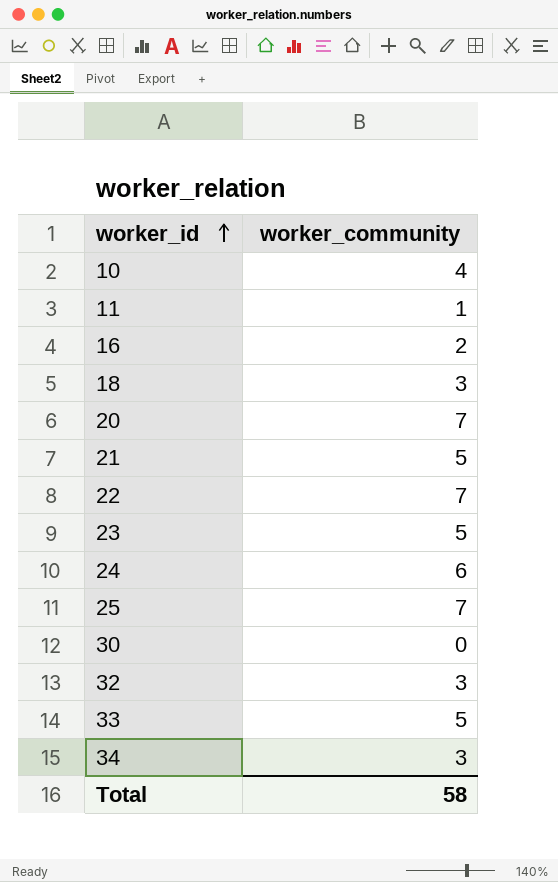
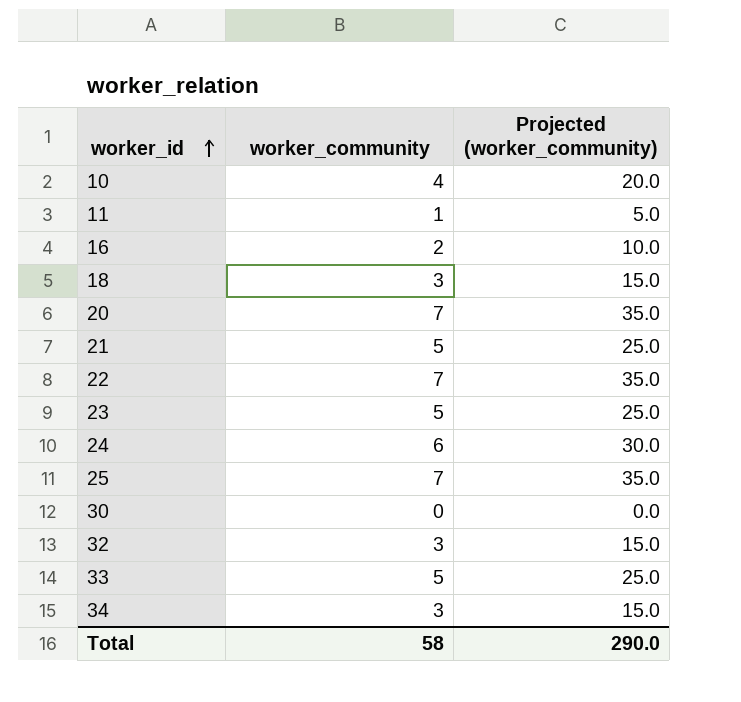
column Projected (worker_community) | formula: none -> [worker_community] * 5

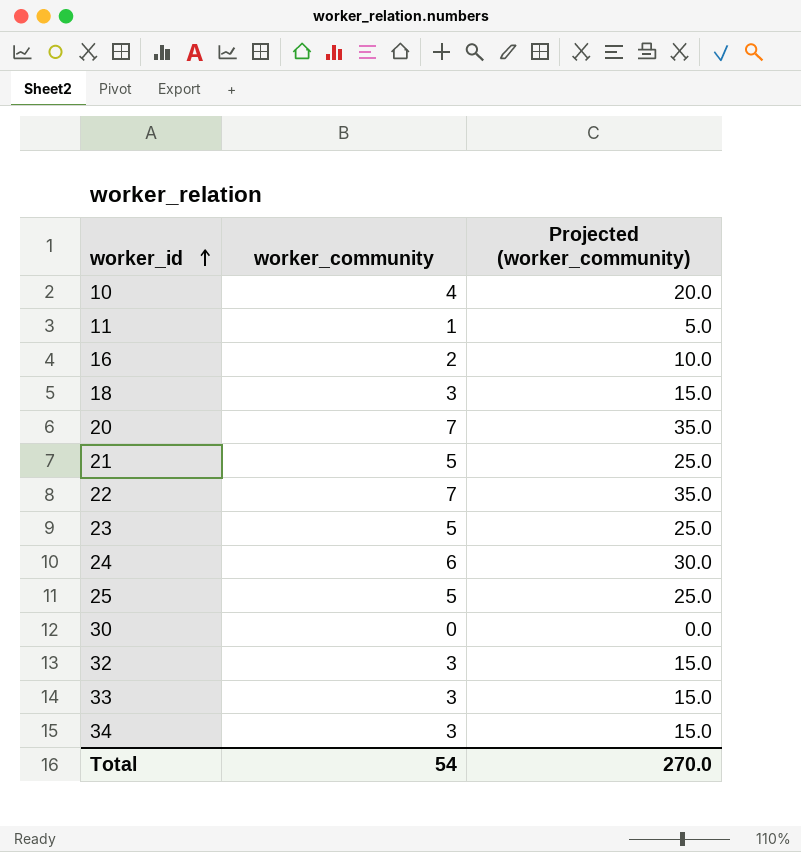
25 | worker_community: 7 -> 5
25 | Projected (worker_community): 35.0 -> 25.0
33 | worker_community: 5 -> 3
33 | Projected (worker_community): 25.0 -> 15.0
Total | worker_community: 58 -> 54
Total | Projected (worker_community): 290.0 -> 270.0

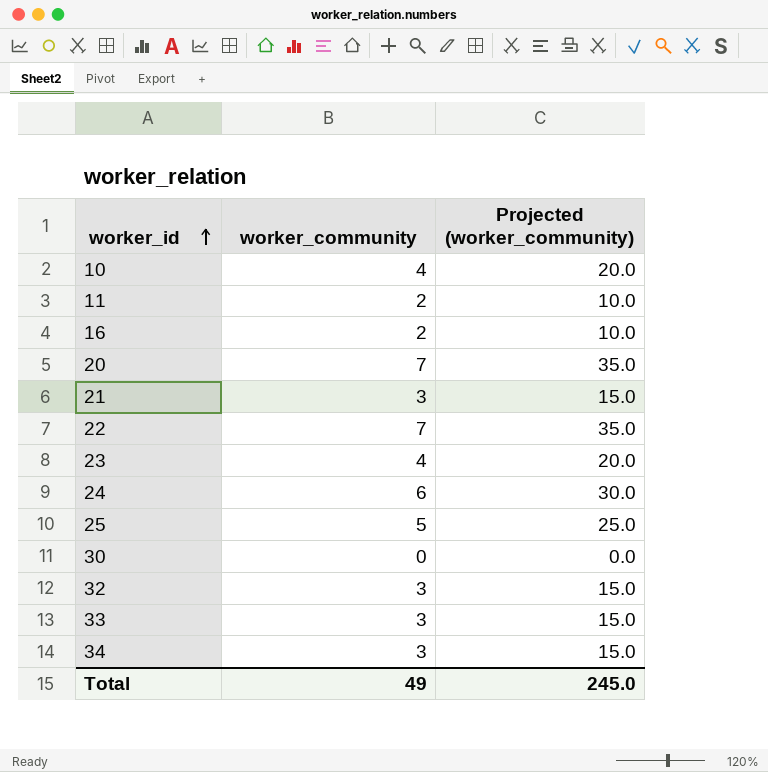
row 18: 3 | 15.0 -> none
11 | worker_community: 1 -> 2
11 | Projected (worker_community): 5.0 -> 10.0
21 | worker_community: 5 -> 3
21 | Projected (worker_community): 25.0 -> 15.0
23 | worker_community: 5 -> 4
23 | Projected (worker_community): 25.0 -> 20.0
Total | worker_community: 54 -> 49
Total | Projected (worker_community): 270.0 -> 245.0

